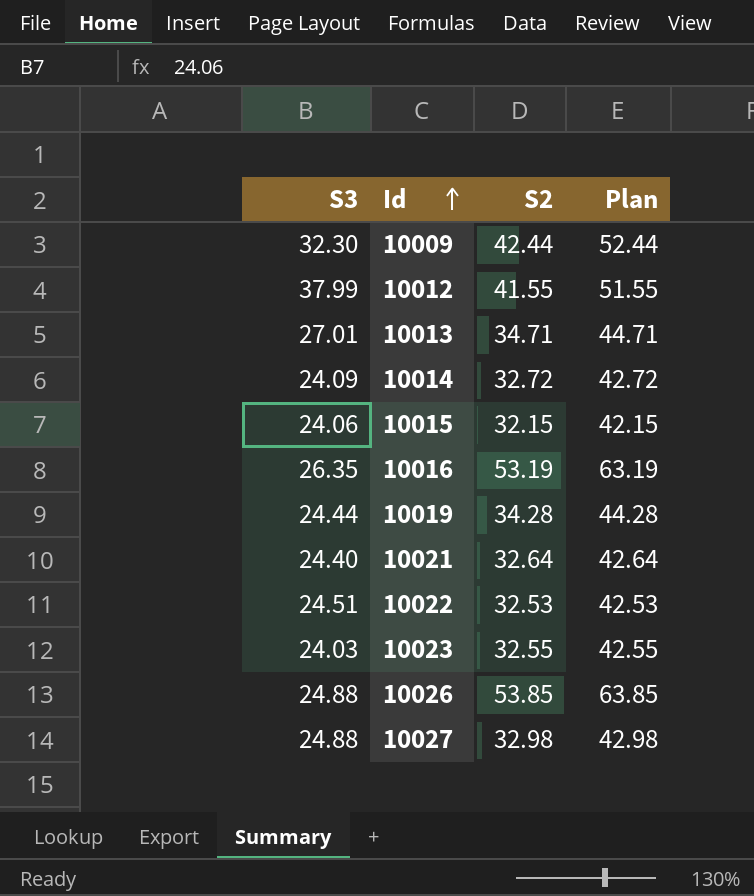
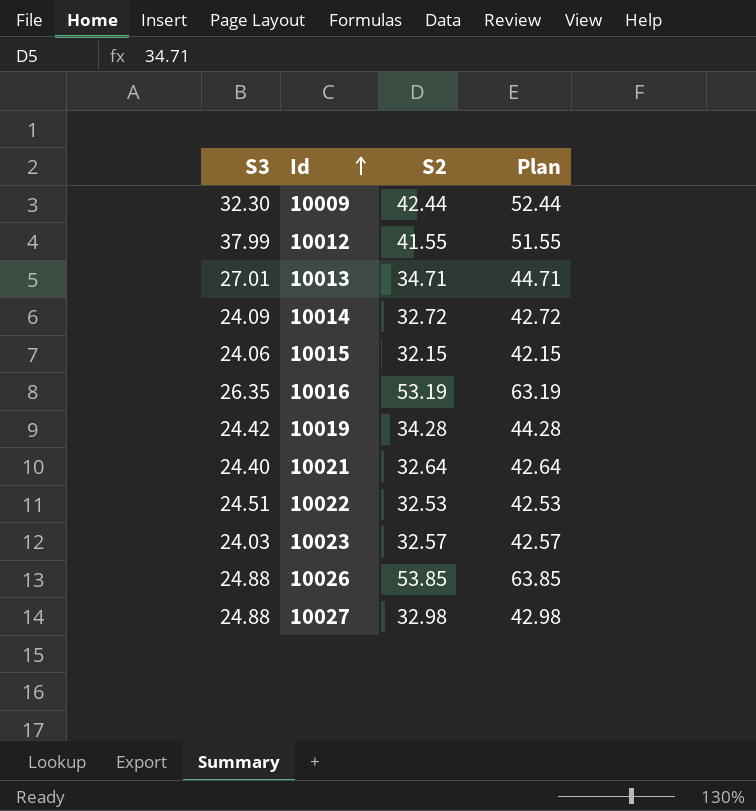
10019 | S3: 24.44 -> 24.42
10023 | S2: 32.55 -> 32.57
10023 | Plan: 42.55 -> 42.57

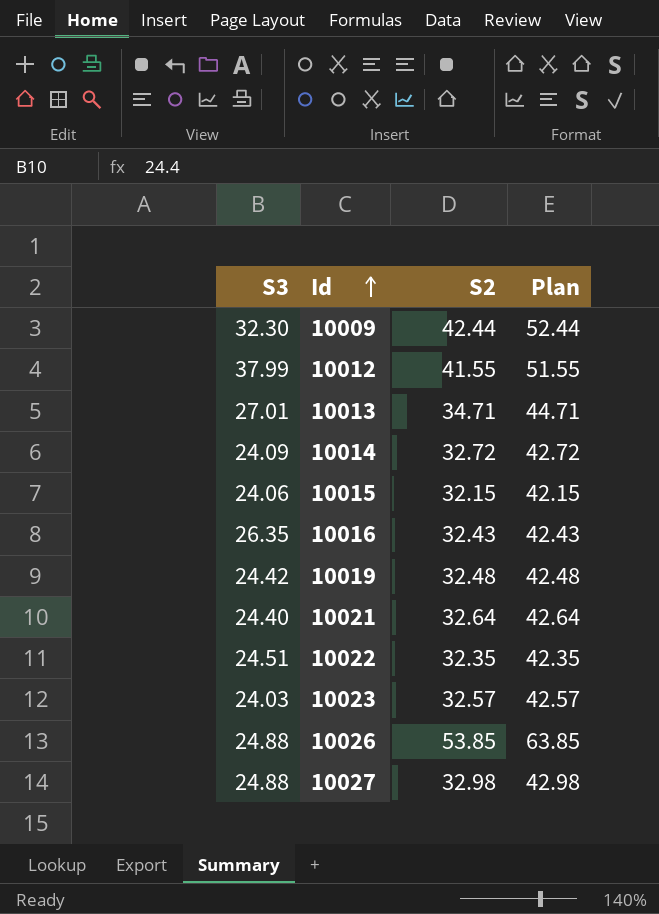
10016 | S2: 53.19 -> 32.43
10016 | Plan: 63.19 -> 42.43
10019 | S2: 34.28 -> 32.48
10019 | Plan: 44.28 -> 42.48
10022 | S2: 32.53 -> 32.35
10022 | Plan: 42.53 -> 42.35

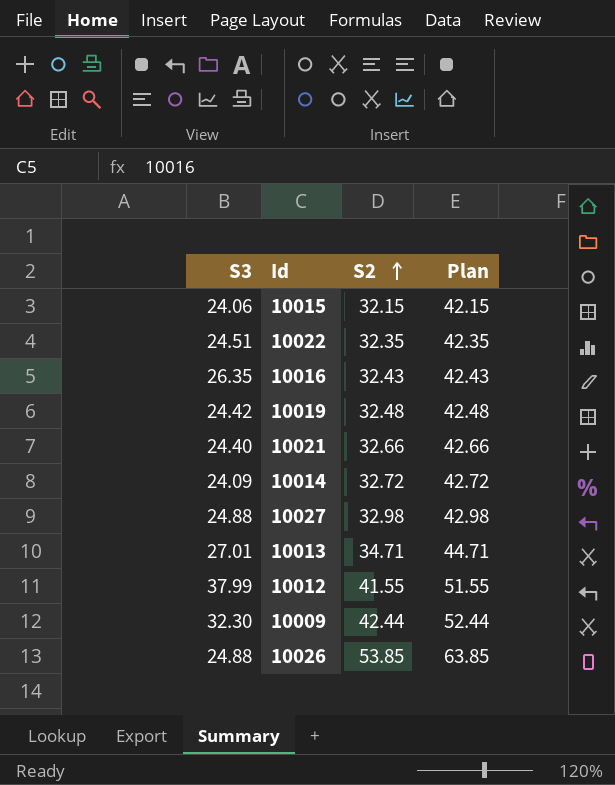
row order: Id ascending -> S2 ascending
row 10023: 24.03 | 32.57 | 42.57 -> none
10021 | S2: 32.64 -> 32.66
10021 | Plan: 42.64 -> 42.66

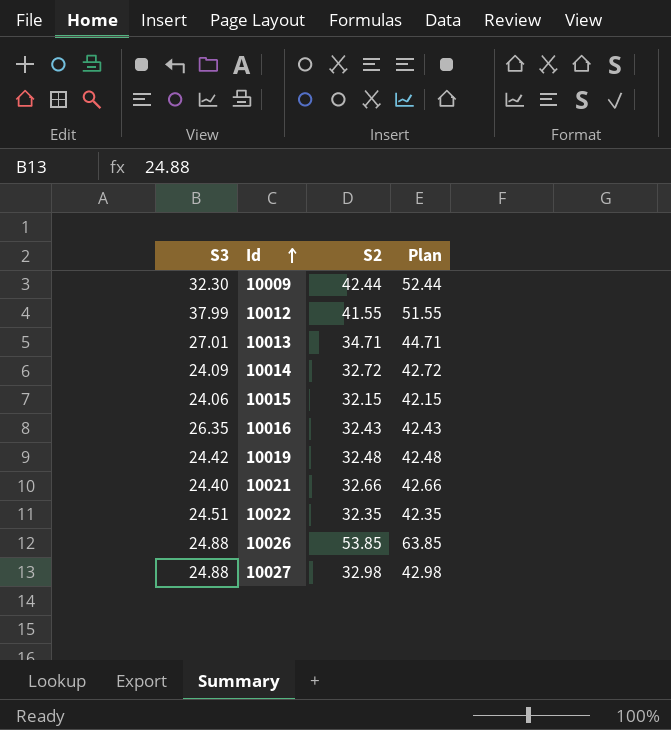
row order: S2 ascending -> Id ascending

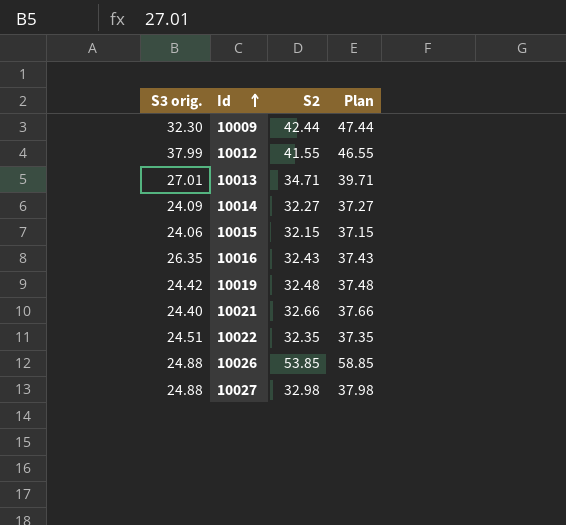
column name: S3 -> S3 orig.
column Plan | formula: [S2] + 10 -> [S2] + 5
10014 | S2: 32.72 -> 32.27

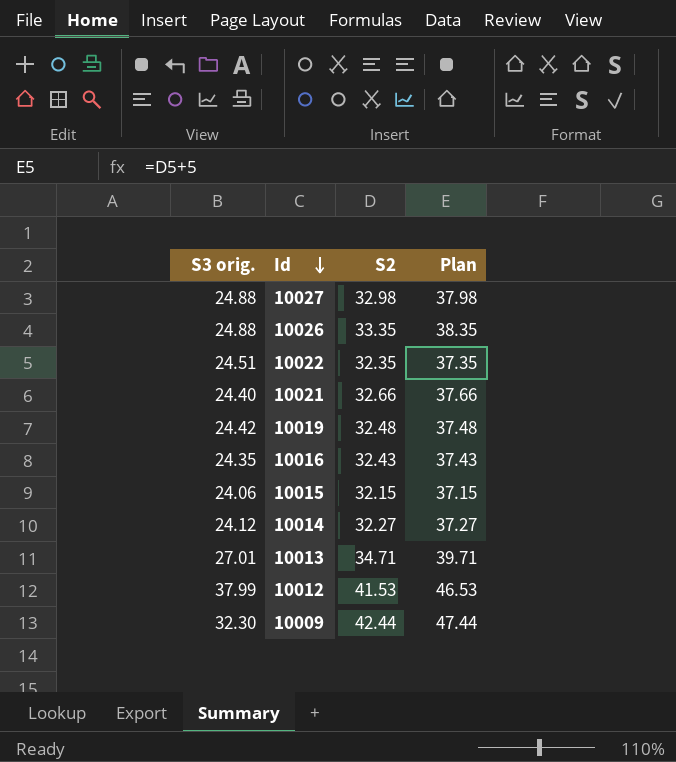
row order: Id ascending -> Id descending
10026 | S2: 53.85 -> 33.35
10026 | Plan: 58.85 -> 38.35
10016 | S3 orig.: 26.35 -> 24.35
10014 | S3 orig.: 24.09 -> 24.12
10012 | S2: 41.55 -> 41.53
10012 | Plan: 46.55 -> 46.53

